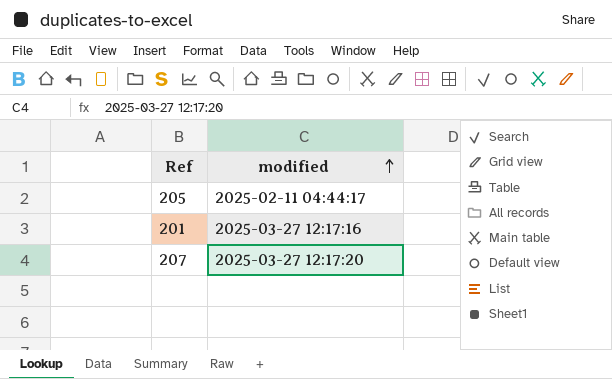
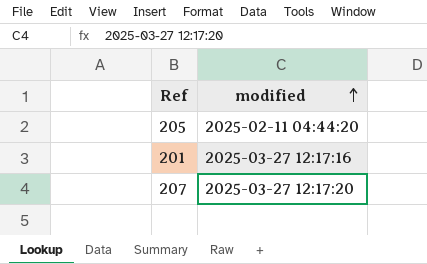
205 | modified: 2025-02-11 04:44:17 -> 2025-02-11 04:44:20

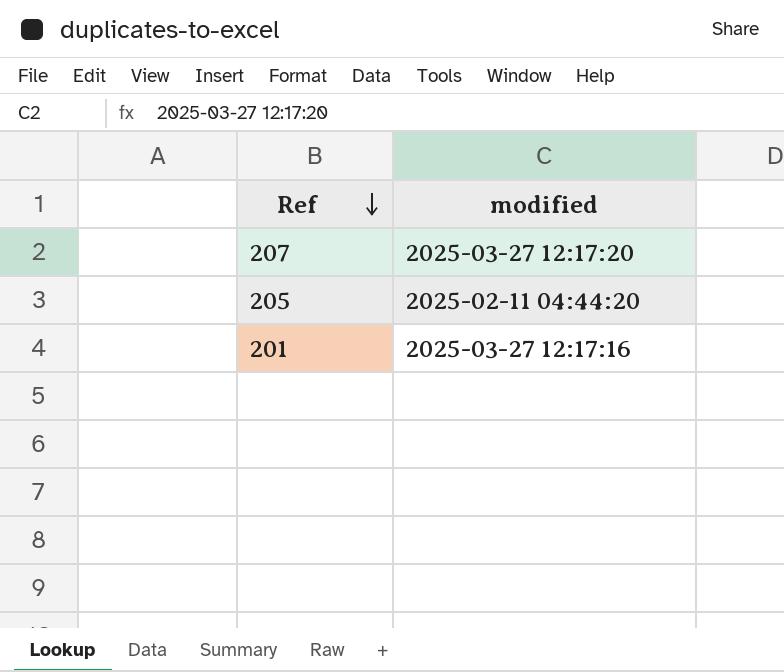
row order: modified ascending -> Ref descending

